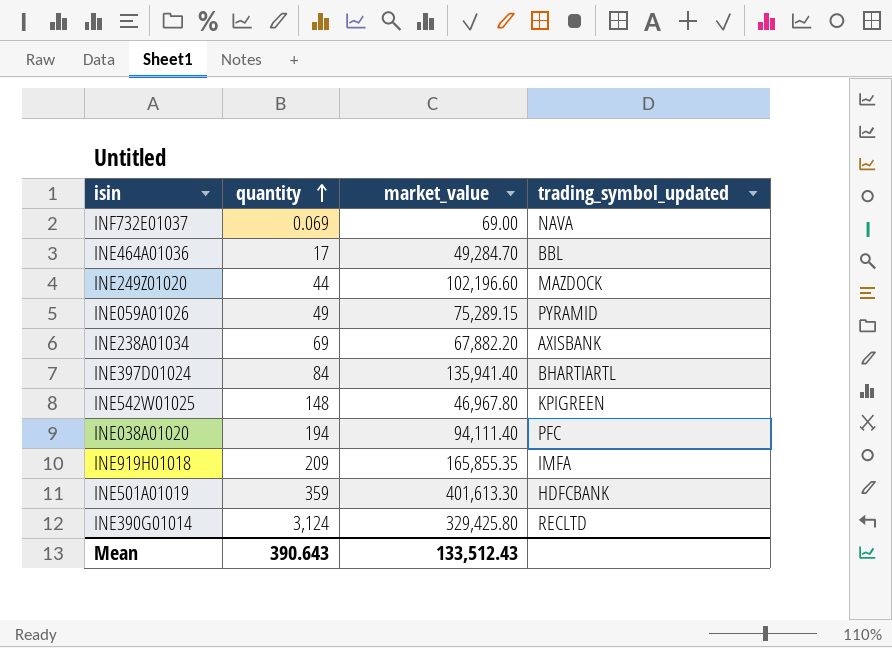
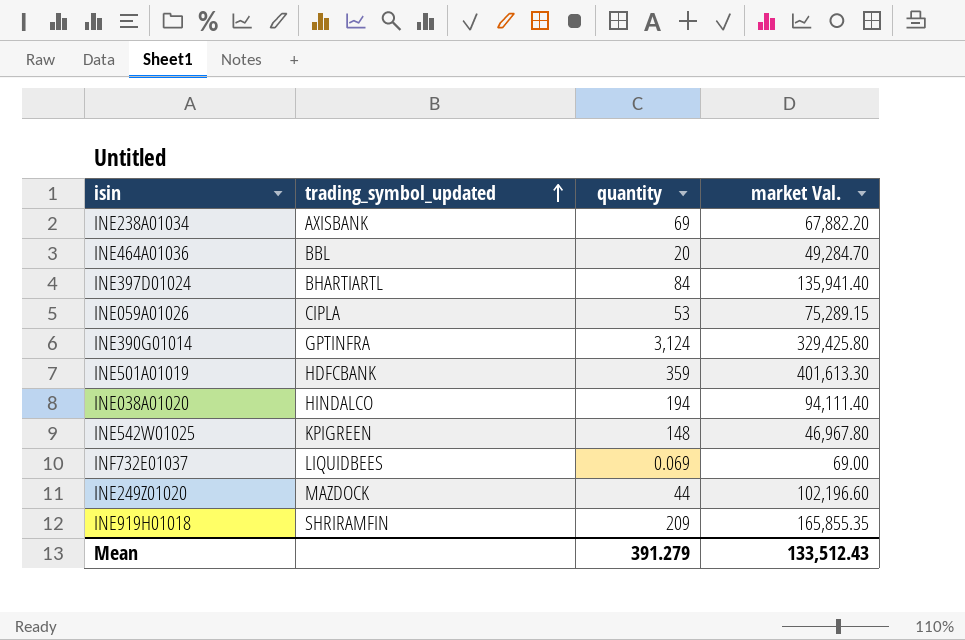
row order: quantity ascending -> trading_symbol_updated ascending
column trading_symbol_updated | position: 4 -> 2
column name: market_value -> market Val.
INE464A01036 | quantity: 17 -> 20
INE059A01026 | trading_symbol_updated: PYRAMID -> CIPLA
INE059A01026 | quantity: 49 -> 53
INE390G01014 | trading_symbol_updated: RECLTD -> GPTINFRA
INE038A01020 | trading_symbol_updated: PFC -> HINDALCO
INF732E01037 | trading_symbol_updated: NAVA -> LIQUIDBEES
INE919H01018 | trading_symbol_updated: IMFA -> SHRIRAMFIN
Mean | quantity: 390.643 -> 391.279

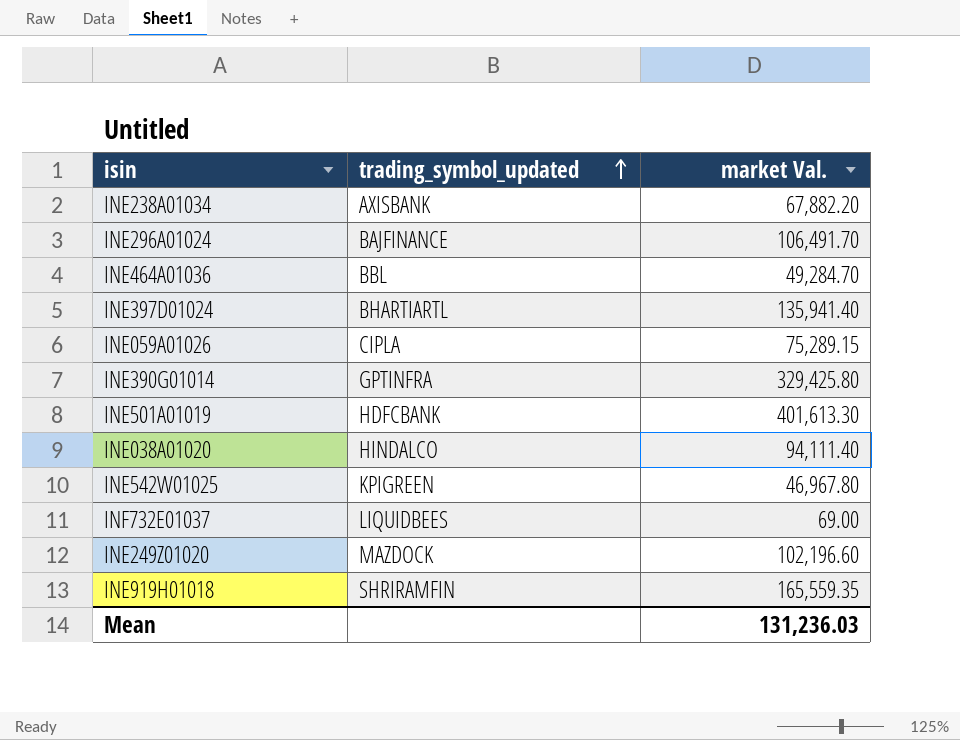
column quantity | position: 3 -> none
row INE296A01024: none -> BAJFINANCE | 106,491.70
INE919H01018 | market Val.: 165,855.35 -> 165,559.35
Mean | market Val.: 133,512.43 -> 131,236.03

